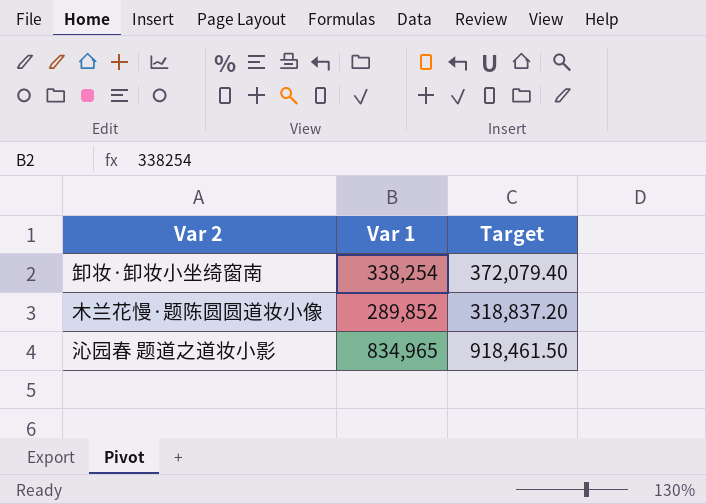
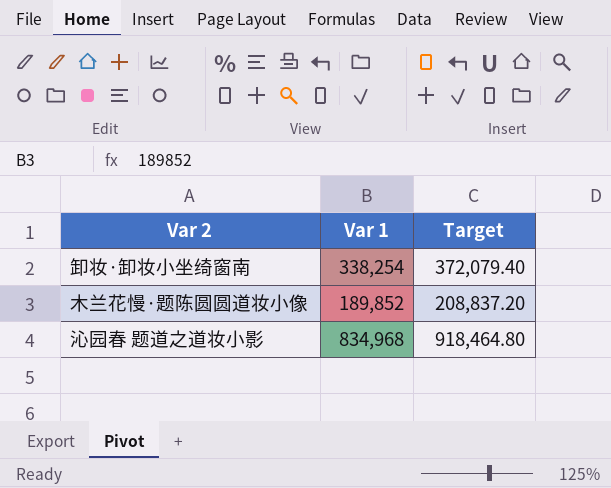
木兰花慢·题陈圆圆道妆小像 | Var 1: 289,852 -> 189,852
木兰花慢·题陈圆圆道妆小像 | Target: 318,837.20 -> 208,837.20
沁园春 题道之道妆小影 | Var 1: 834,965 -> 834,968
沁园春 题道之道妆小影 | Target: 918,461.50 -> 918,464.80

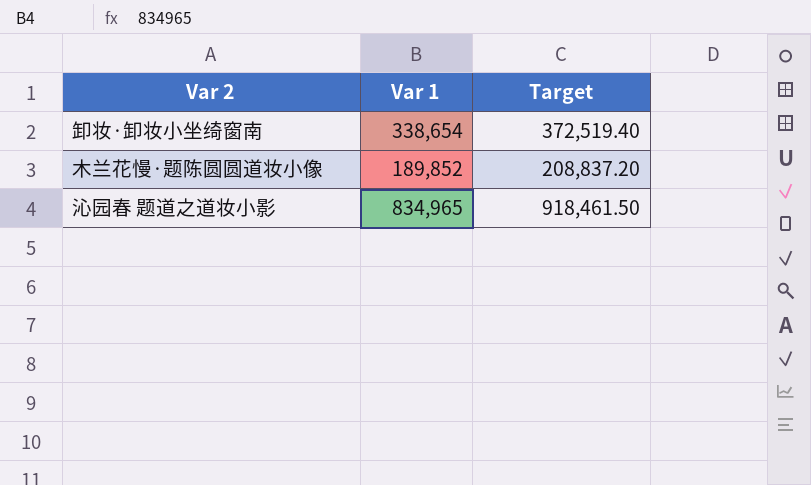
卸妆·卸妆小坐绮窗南 | Var 1: 338,254 -> 338,654
卸妆·卸妆小坐绮窗南 | Target: 372,079.40 -> 372,519.40
沁园春 题道之道妆小影 | Var 1: 834,968 -> 834,965
沁园春 题道之道妆小影 | Target: 918,464.80 -> 918,461.50

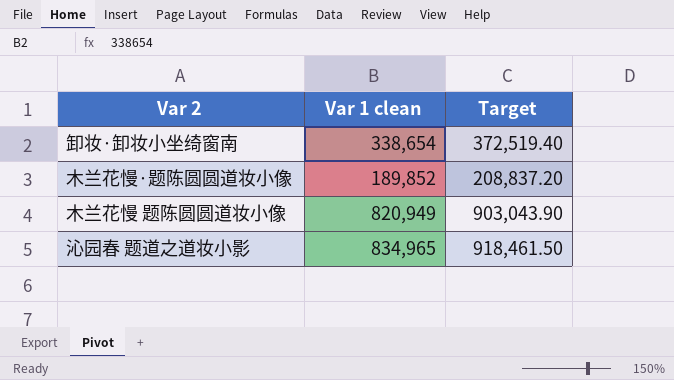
column name: Var 1 -> Var 1 clean
row 木兰花慢 题陈圆圆道妆小像: none -> 820,949 | 903,043.90

